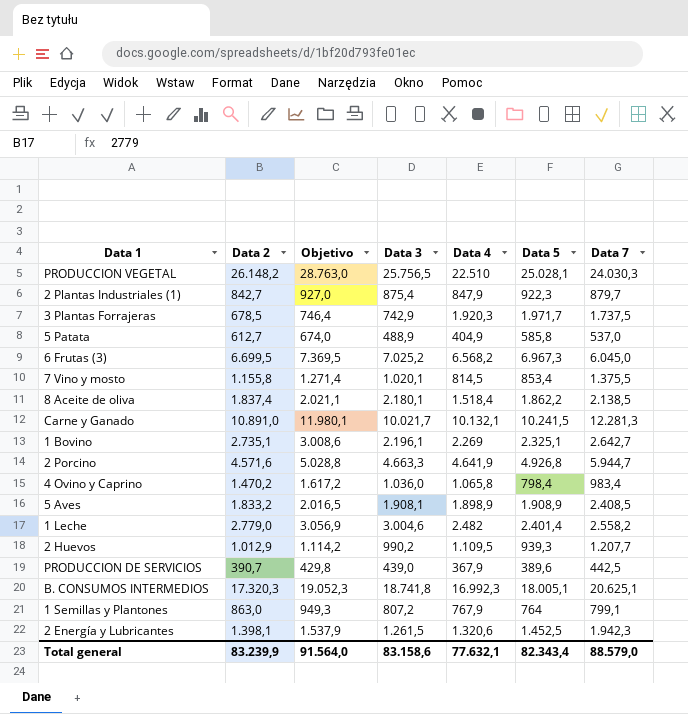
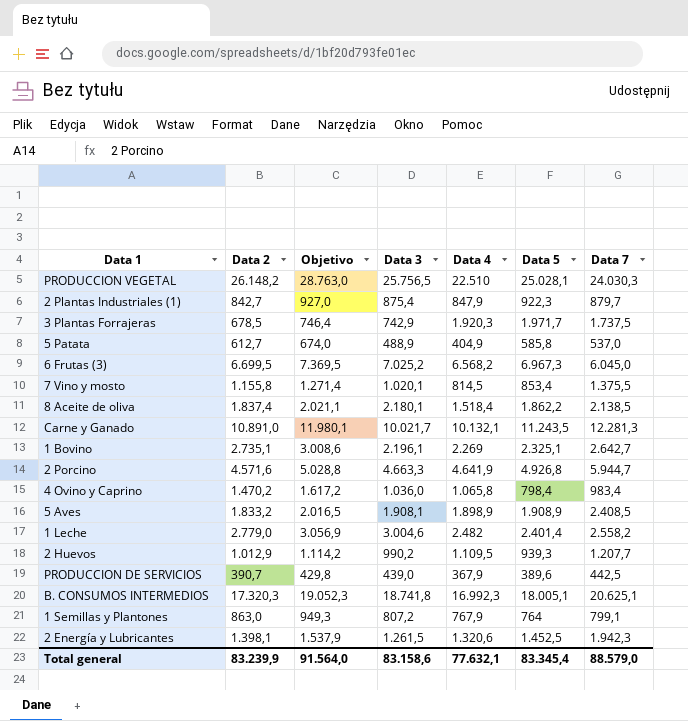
Carne y Ganado | Data 5: 10.241,5 -> 11.243,5
Total general | Data 5: 82.343,4 -> 83.345,4

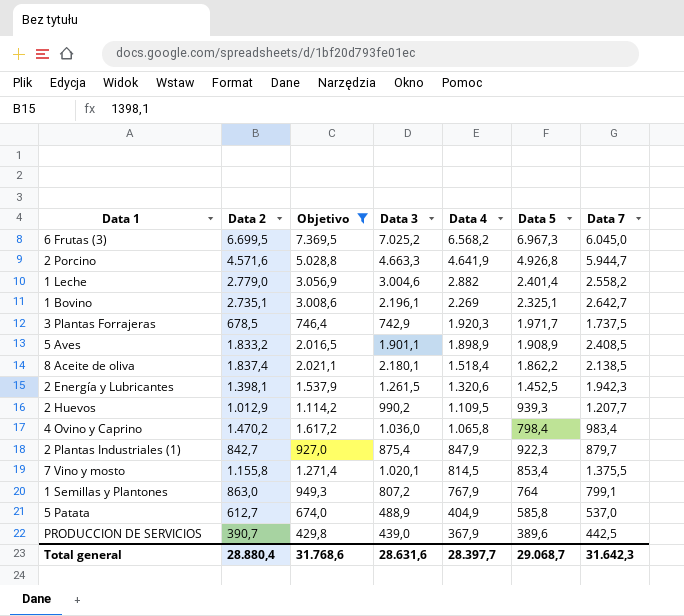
filter: none -> Objetivo <= 7.369,5
row order: none -> Data 4 descending
1 Leche | Data 4: 2.482 -> 2.882
5 Aves | Data 3: 1.908,1 -> 1.901,1
Total general | Data 2: 83.239,9 -> 28.880,4
Total general | Objetivo: 91.564,0 -> 31.768,6
Total general | Data 3: 83.158,6 -> 28.631,6
Total general | Data 4: 77.632,1 -> 28.397,7
Total general | Data 5: 83.345,4 -> 29.068,7
Total general | Data 7: 88.579,0 -> 31.642,3

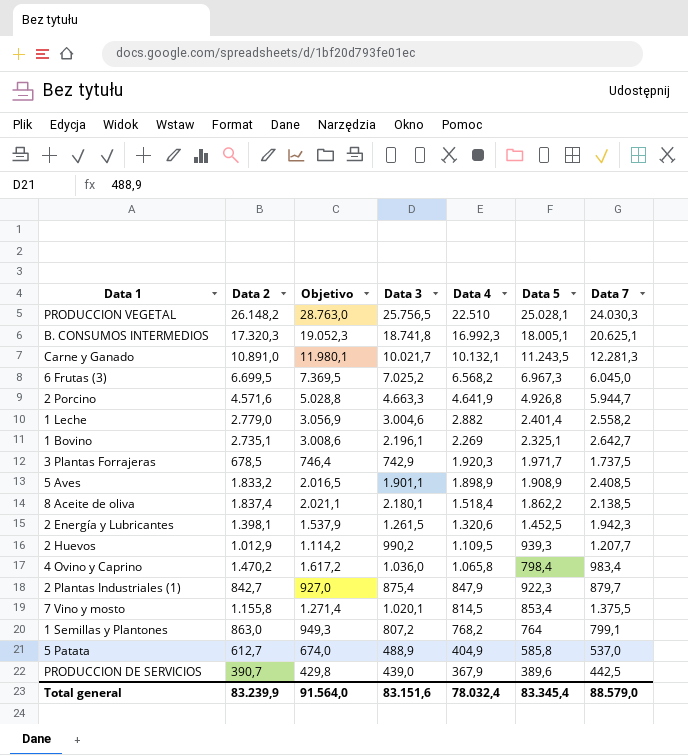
filter: Objetivo <= 7.369,5 -> none
1 Semillas y Plantones | Data 4: 767,9 -> 768,2
Total general | Data 2: 28.880,4 -> 83.239,9
Total general | Objetivo: 31.768,6 -> 91.564,0
Total general | Data 3: 28.631,6 -> 83.151,6
Total general | Data 4: 28.397,7 -> 78.032,4
Total general | Data 5: 29.068,7 -> 83.345,4
Total general | Data 7: 31.642,3 -> 88.579,0

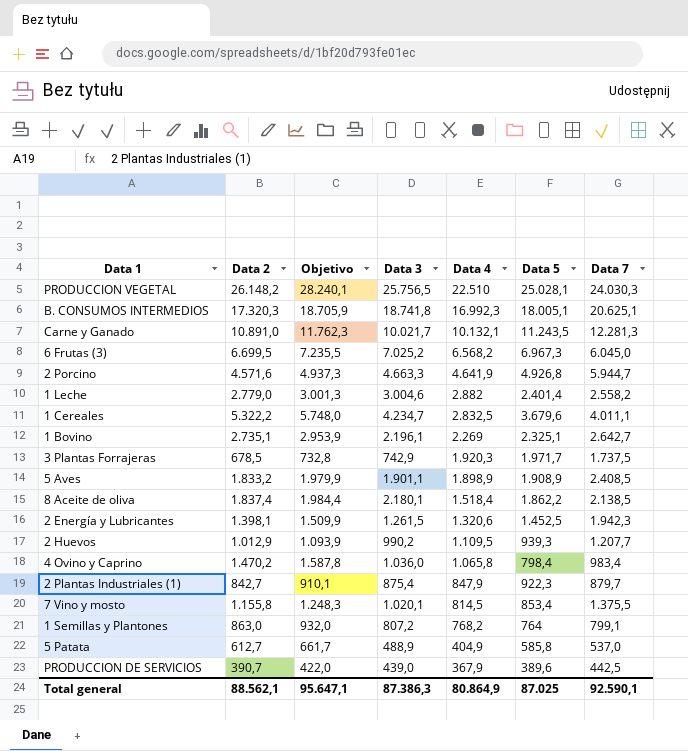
column Objetivo | formula: [Data 2] * 1,1 -> [Data 2] * 1,08
row 1 Cereales: none -> 5.322,2 | 5.748,0 | 4.234,7 | 2.832,5 | 3.679,6 | 4.011,1
Total general | Data 2: 83.239,9 -> 88.562,1
Total general | Objetivo: 91.564,0 -> 95.647,1
Total general | Data 3: 83.151,6 -> 87.386,3
Total general | Data 4: 78.032,4 -> 80.864,9
Total general | Data 5: 83.345,4 -> 87.025
Total general | Data 7: 88.579,0 -> 92.590,1

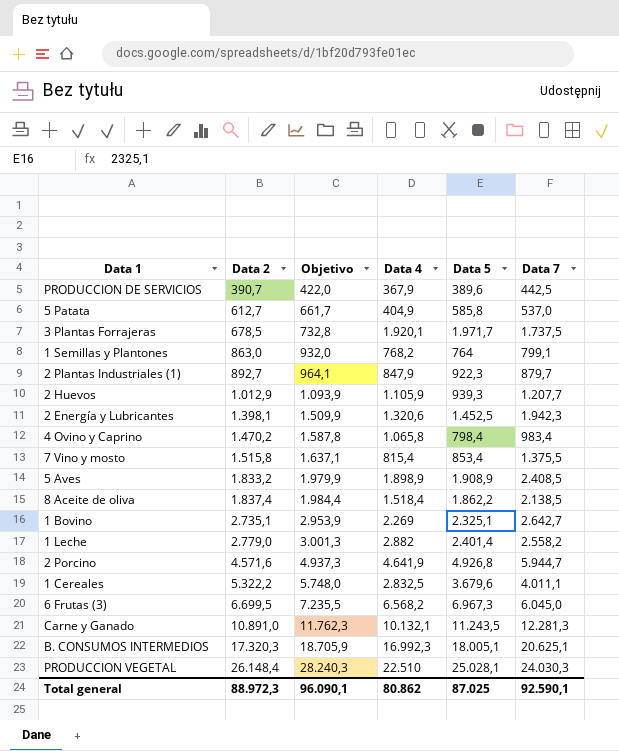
row order: Data 4 descending -> Data 2 ascending
column Data 3 | position: 4 -> none
3 Plantas Forrajeras | Data 4: 1.920,3 -> 1.920,1
2 Plantas Industriales (1) | Data 2: 842,7 -> 892,7
2 Plantas Industriales (1) | Objetivo: 910,1 -> 964,1
2 Huevos | Data 4: 1.109,5 -> 1.105,9
7 Vino y mosto | Data 2: 1.155,8 -> 1.515,8
7 Vino y mosto | Objetivo: 1.248,3 -> 1.637,1
7 Vino y mosto | Data 4: 814,5 -> 815,4
PRODUCCION VEGETAL | Data 2: 26.148,2 -> 26.148,4
PRODUCCION VEGETAL | Objetivo: 28.240,1 -> 28.240,3
Total general | Data 2: 88.562,1 -> 88.972,3
Total general | Objetivo: 95.647,1 -> 96.090,1
Total general | Data 4: 80.864,9 -> 80.862

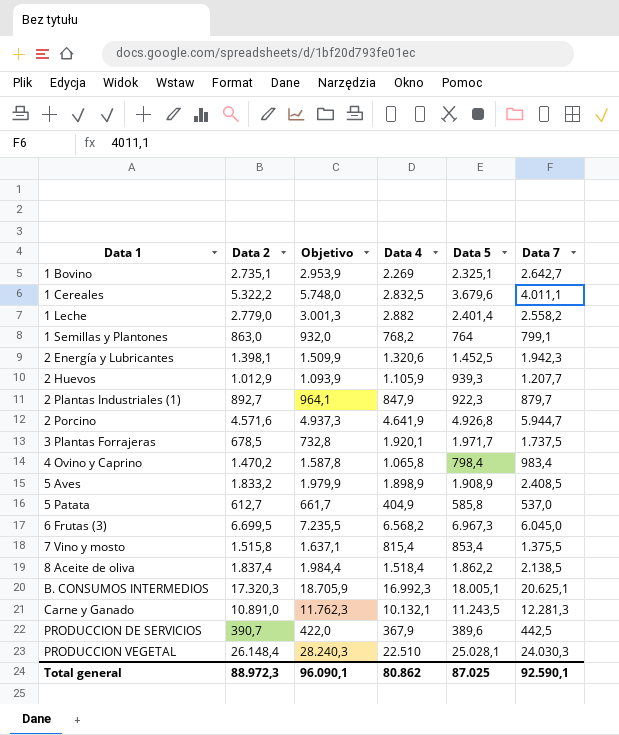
row order: Data 2 ascending -> Data 1 ascending

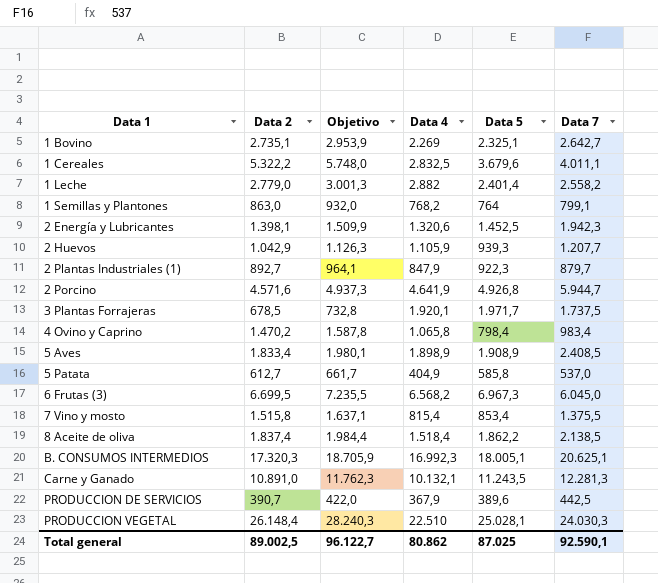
2 Huevos | Data 2: 1.012,9 -> 1.042,9
2 Huevos | Objetivo: 1.093,9 -> 1.126,3
5 Aves | Data 2: 1.833,2 -> 1.833,4
5 Aves | Objetivo: 1.979,9 -> 1.980,1
Total general | Data 2: 88.972,3 -> 89.002,5
Total general | Objetivo: 96.090,1 -> 96.122,7

